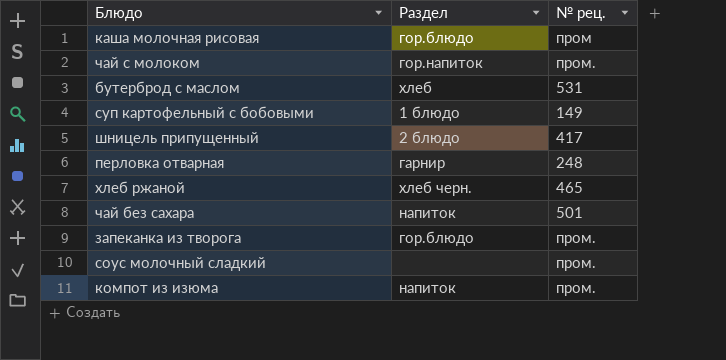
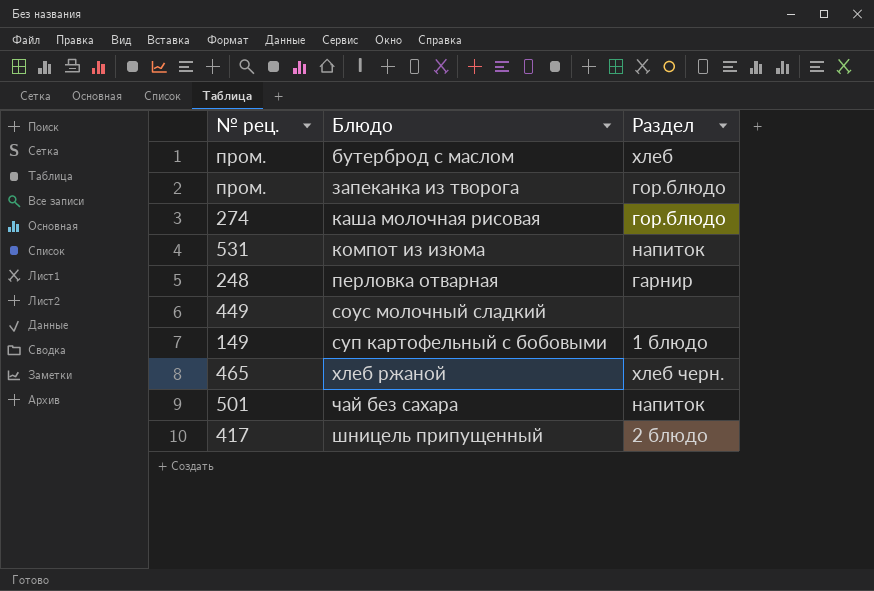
row order: none -> Блюдо ascending
column № рец. | position: 3 -> 1
row чай с молоком: гор.напиток | пром. -> none
бутерброд с маслом | № рец.: 531 -> пром.
каша молочная рисовая | № рец.: пром -> 274
компот из изюма | № рец.: пром. -> 531
соус молочный сладкий | № рец.: пром. -> 449

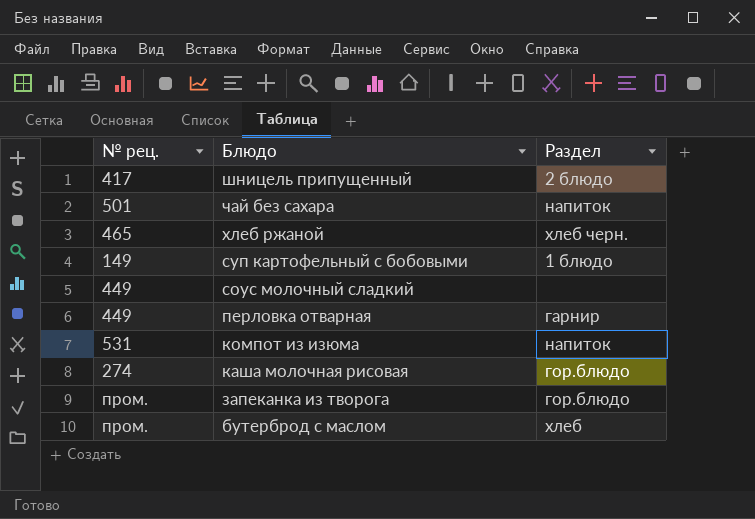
row order: Блюдо ascending -> Блюдо descending
перловка отварная | № рец.: 248 -> 449

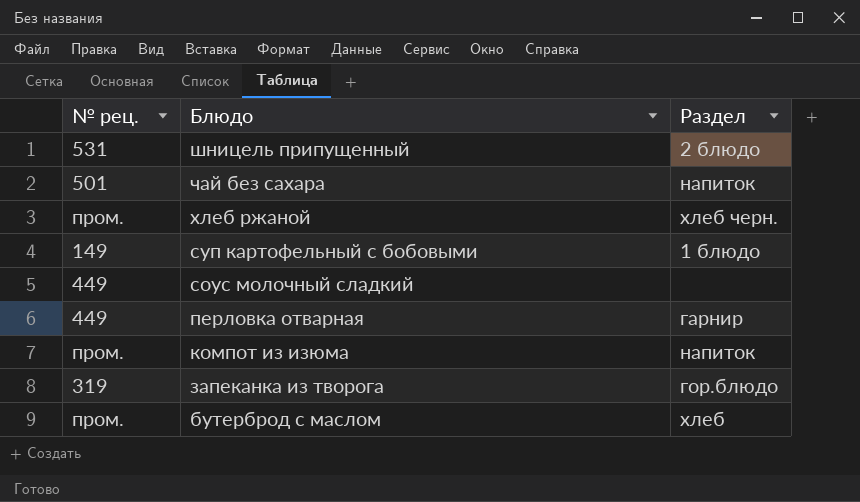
row каша молочная рисовая: 274 | гор.блюдо -> none
шницель припущенный | № рец.: 417 -> 531
хлеб ржаной | № рец.: 465 -> пром.
компот из изюма | № рец.: 531 -> пром.
запеканка из творога | № рец.: пром. -> 319

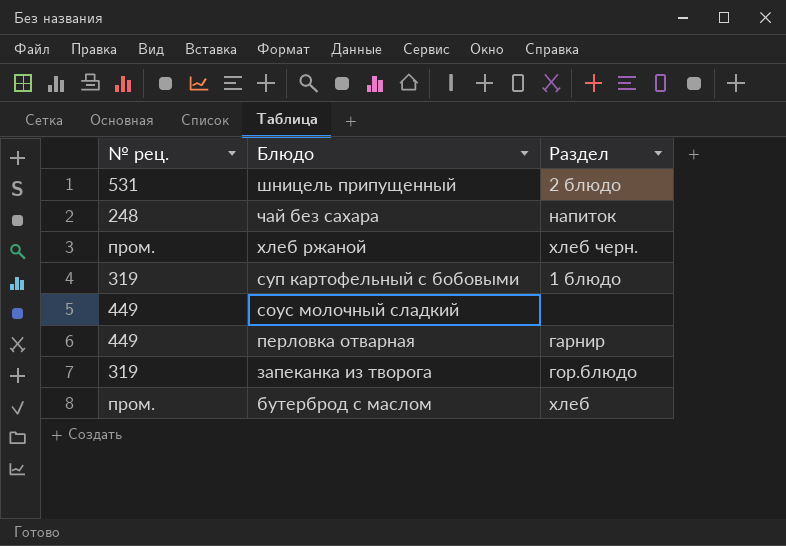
row компот из изюма: пром. | напиток -> none
чай без сахара | № рец.: 501 -> 248
суп картофельный с бобовыми | № рец.: 149 -> 319

